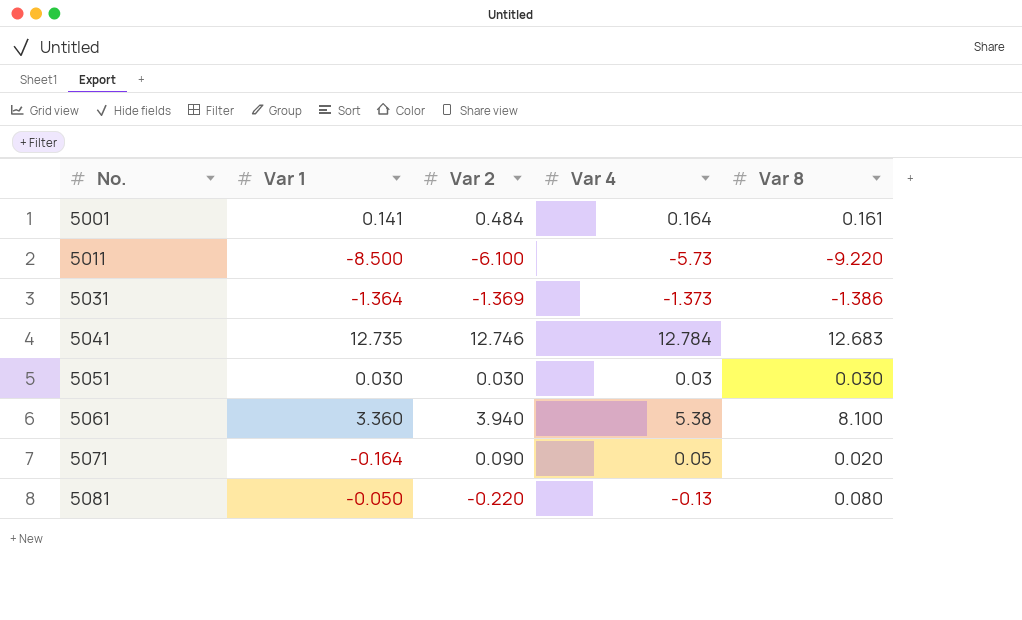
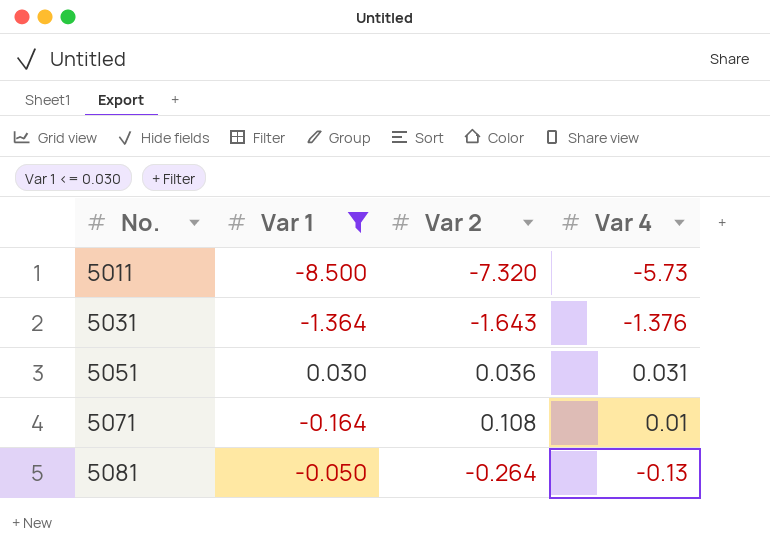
filter: none -> Var 1 <= 0.030
column Var 8 | position: 5 -> none
5011 | Var 2: -6.100 -> -7.320
5031 | Var 2: -1.369 -> -1.643
5031 | Var 4: -1.373 -> -1.376
5051 | Var 2: 0.030 -> 0.036
5051 | Var 4: 0.03 -> 0.031
5071 | Var 2: 0.090 -> 0.108
5071 | Var 4: 0.05 -> 0.01
5081 | Var 2: -0.220 -> -0.264

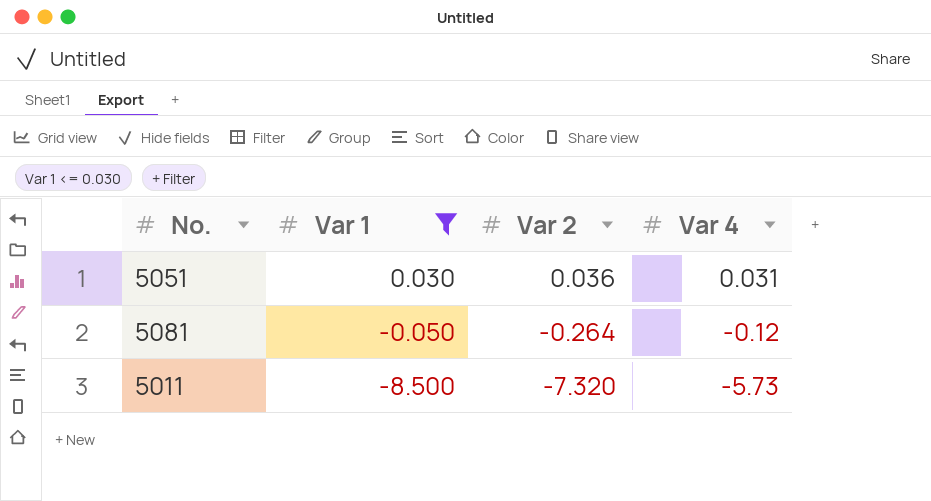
row order: No. ascending -> Var 1 descending
row 5031: -1.364 | -1.643 | -1.376 -> none
row 5071: -0.164 | 0.108 | 0.01 -> none
5081 | Var 4: -0.13 -> -0.12

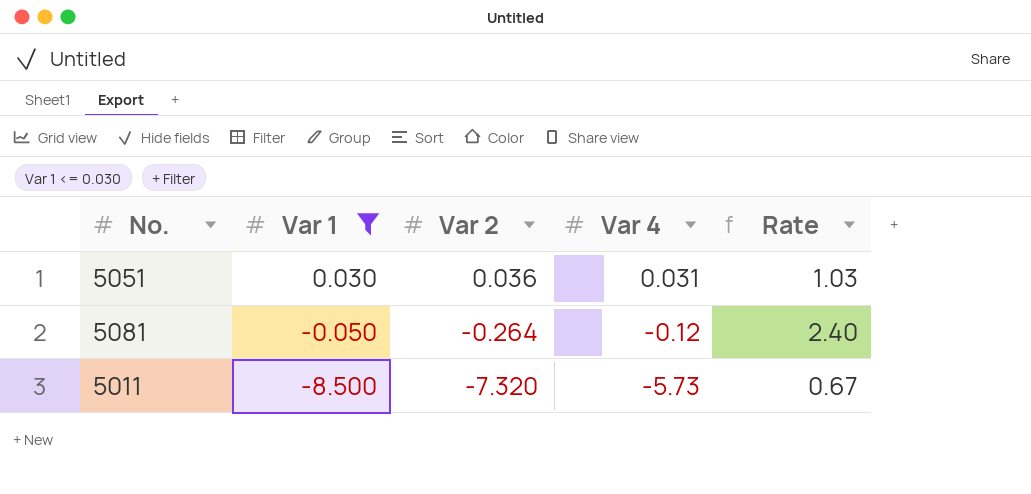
column Rate | formula: none -> [Var 4] / [Var 1]

